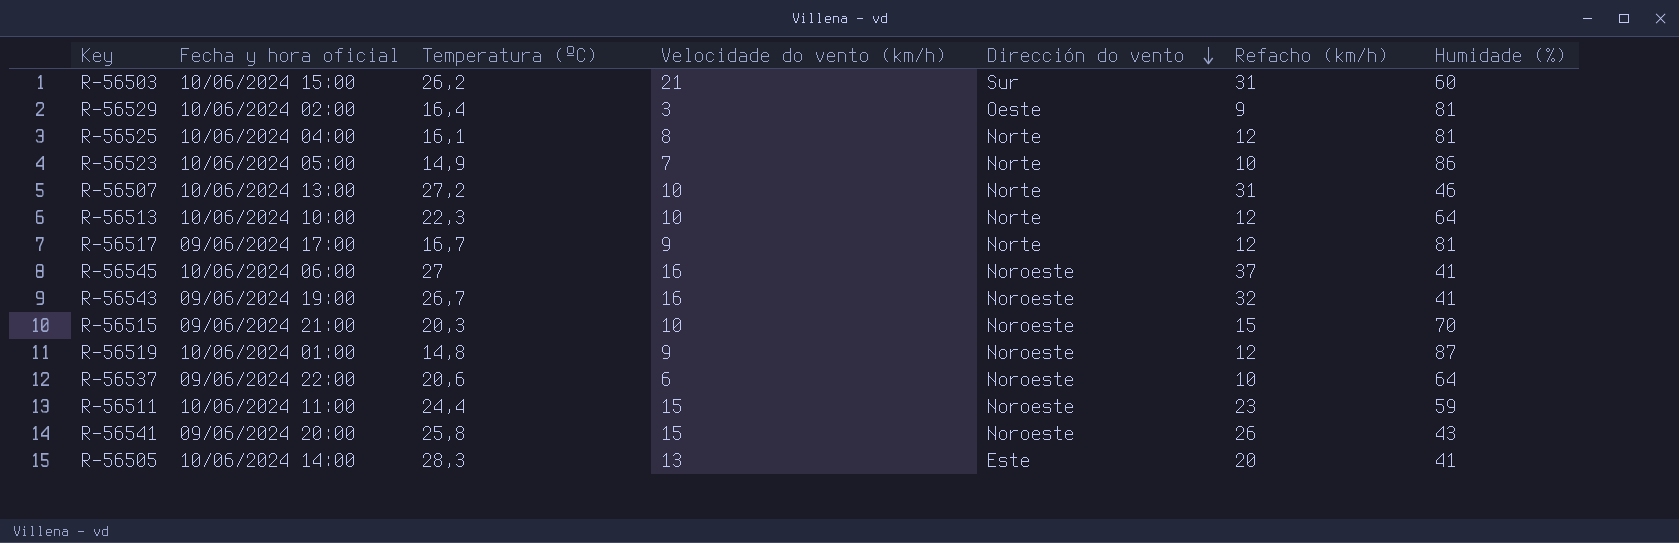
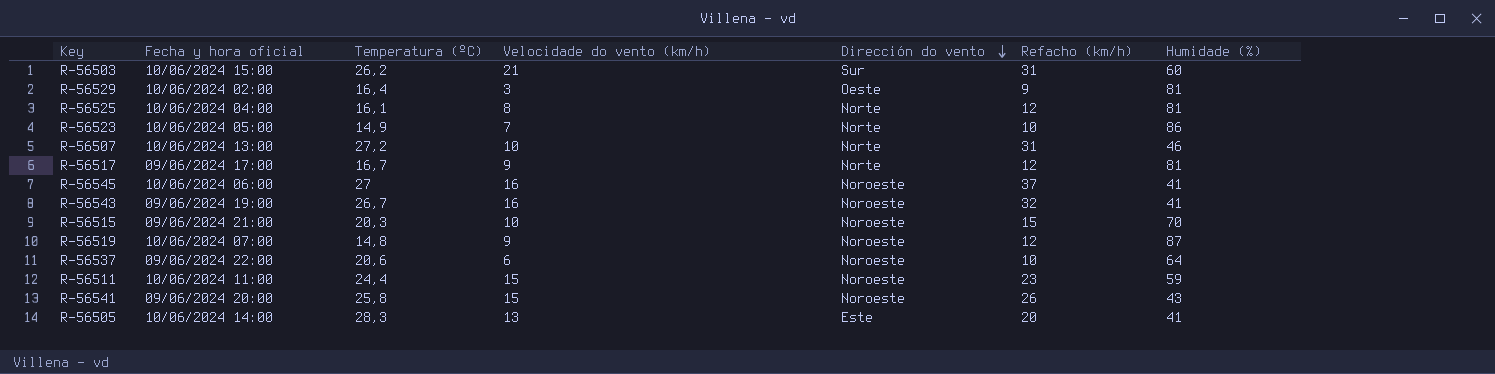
row R-56513: 10/06/2024 10:00 | 22,3 | 10 | Norte | 12 | 64 -> none
R-56519 | Fecha y hora oficial: 10/06/2024 01:00 -> 10/06/2024 07:00

